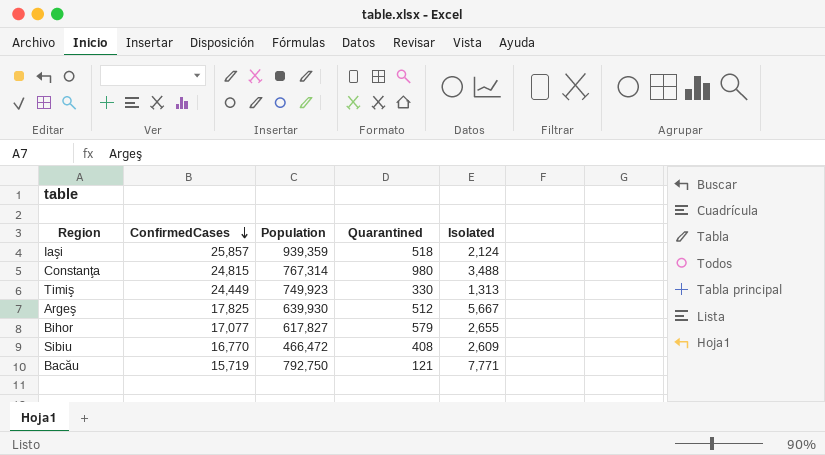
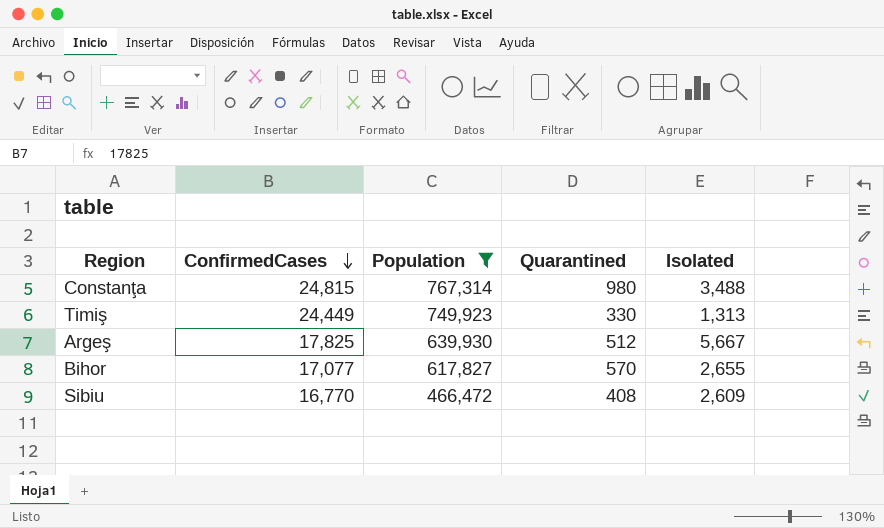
filter: none -> Population <= 767,314
Bihor | Quarantined: 579 -> 570

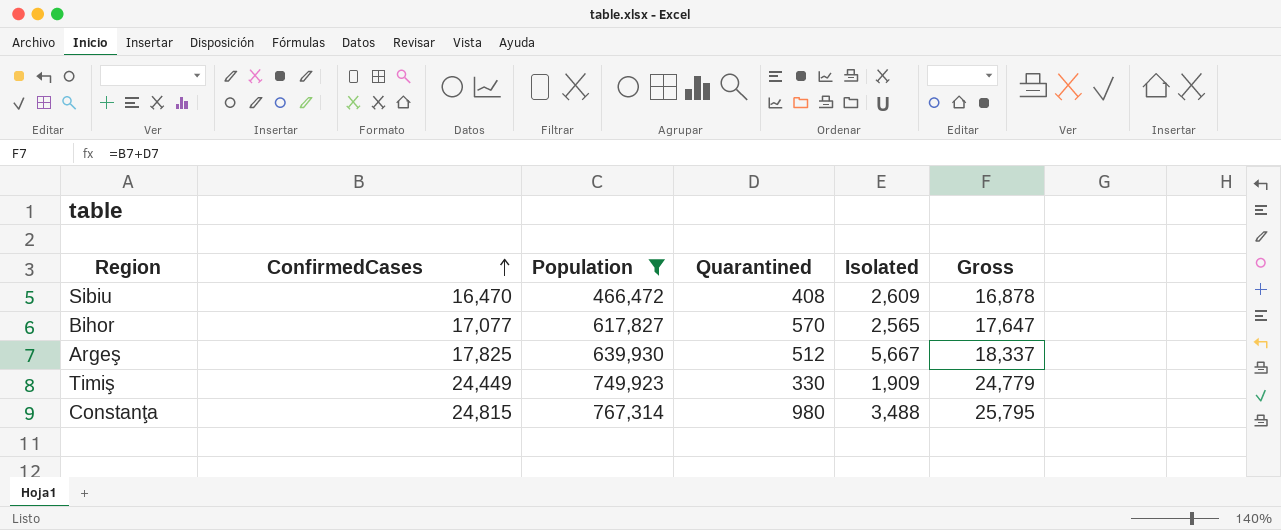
row order: ConfirmedCases descending -> ConfirmedCases ascending
column Gross | formula: none -> [ConfirmedCases] + [Quarantined]
Sibiu | ConfirmedCases: 16,770 -> 16,470
Bihor | Isolated: 2,655 -> 2,565
Timiş | Isolated: 1,313 -> 1,909

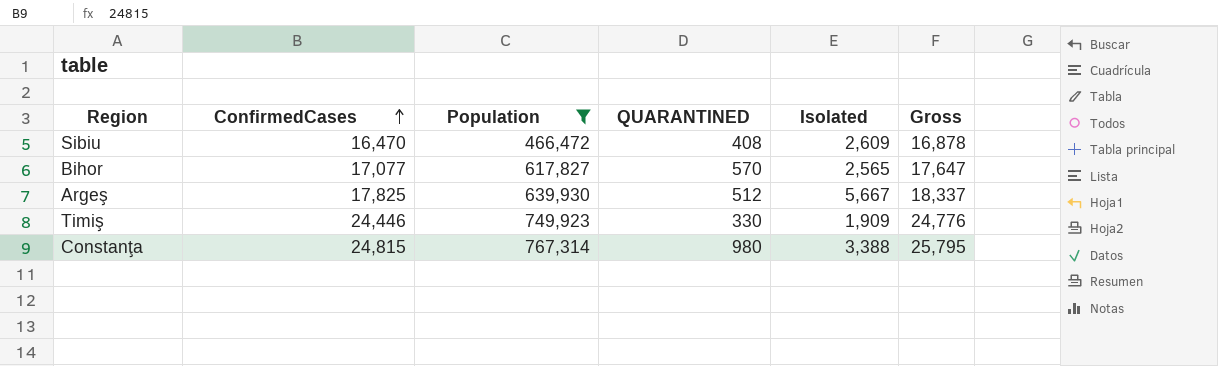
column name: Quarantined -> QUARANTINED
Timiş | ConfirmedCases: 24,449 -> 24,446
Timiş | Gross: 24,779 -> 24,776
Constanţa | Isolated: 3,488 -> 3,388

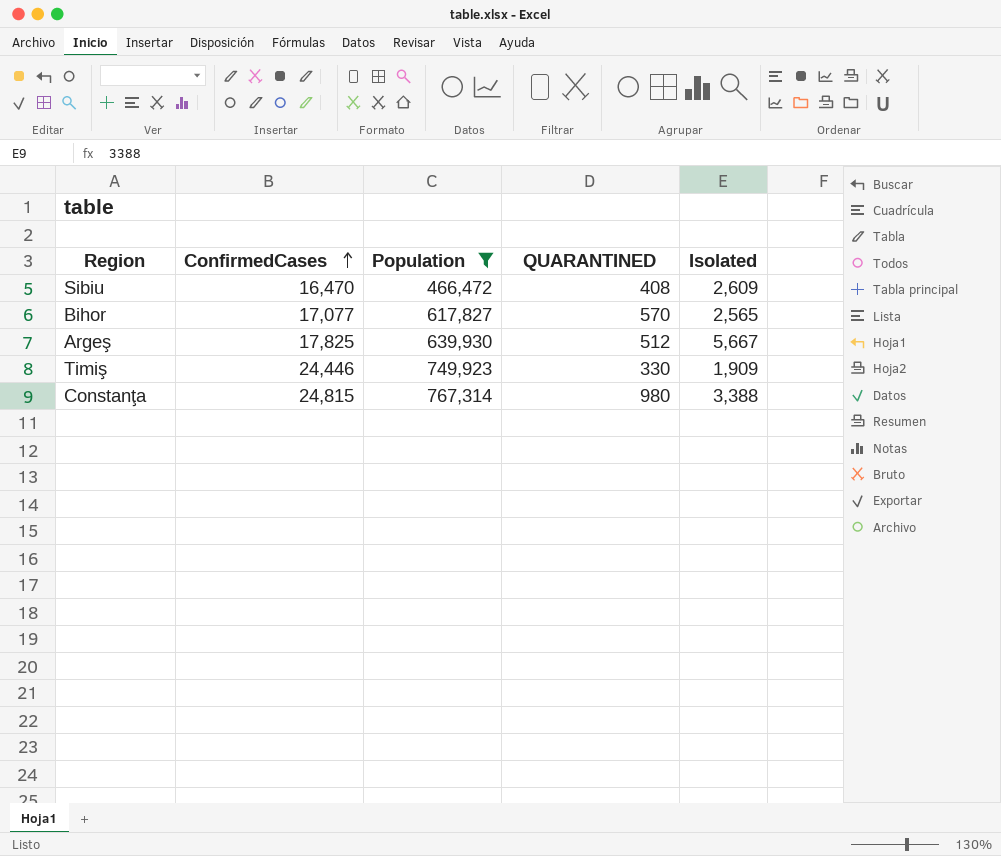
column Gross | formula: [ConfirmedCases] + [QUARANTINED] -> none

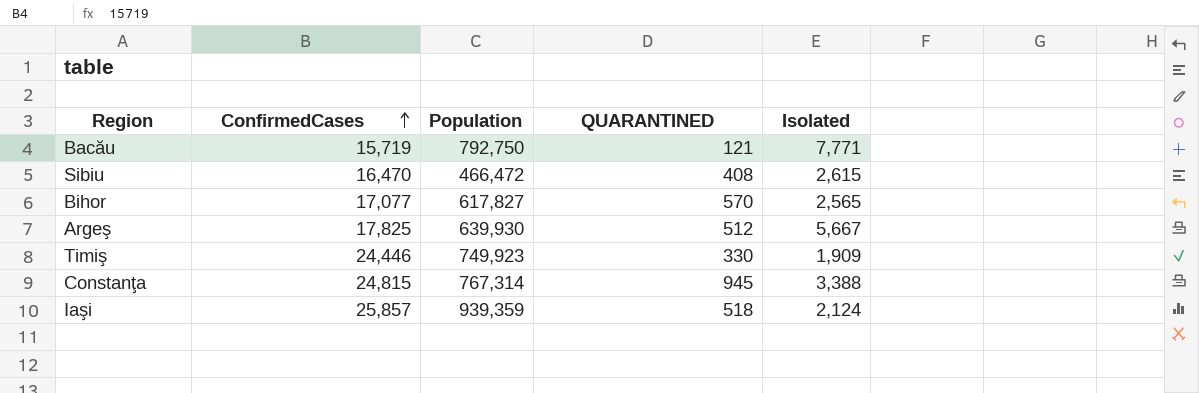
filter: Population <= 767,314 -> none
Sibiu | Isolated: 2,609 -> 2,615
Constanţa | QUARANTINED: 980 -> 945

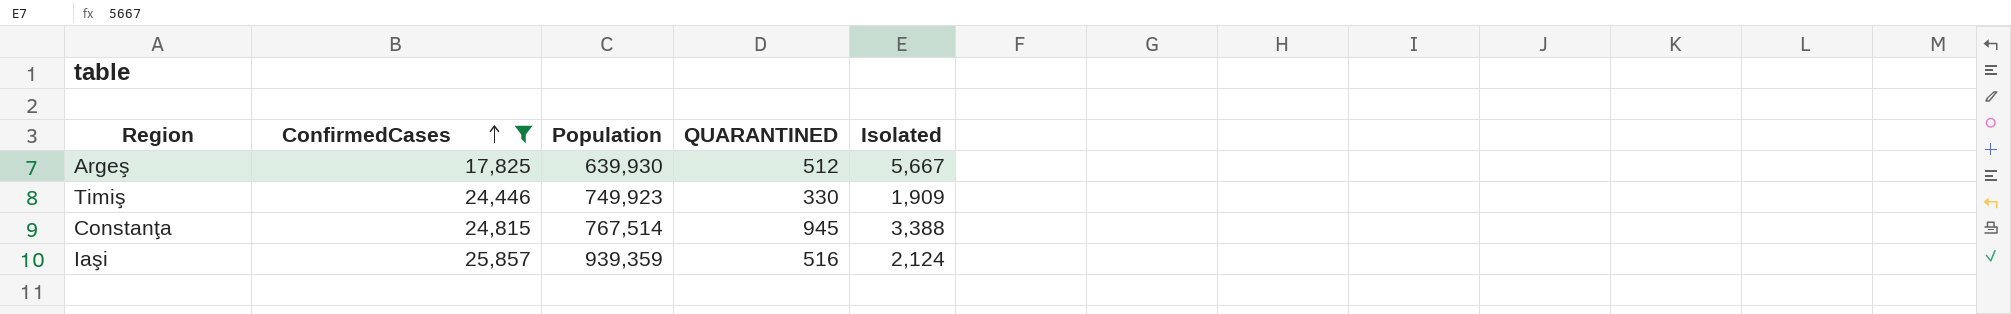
filter: none -> ConfirmedCases >= 17,825
Constanţa | Population: 767,314 -> 767,514
Iaşi | QUARANTINED: 518 -> 516

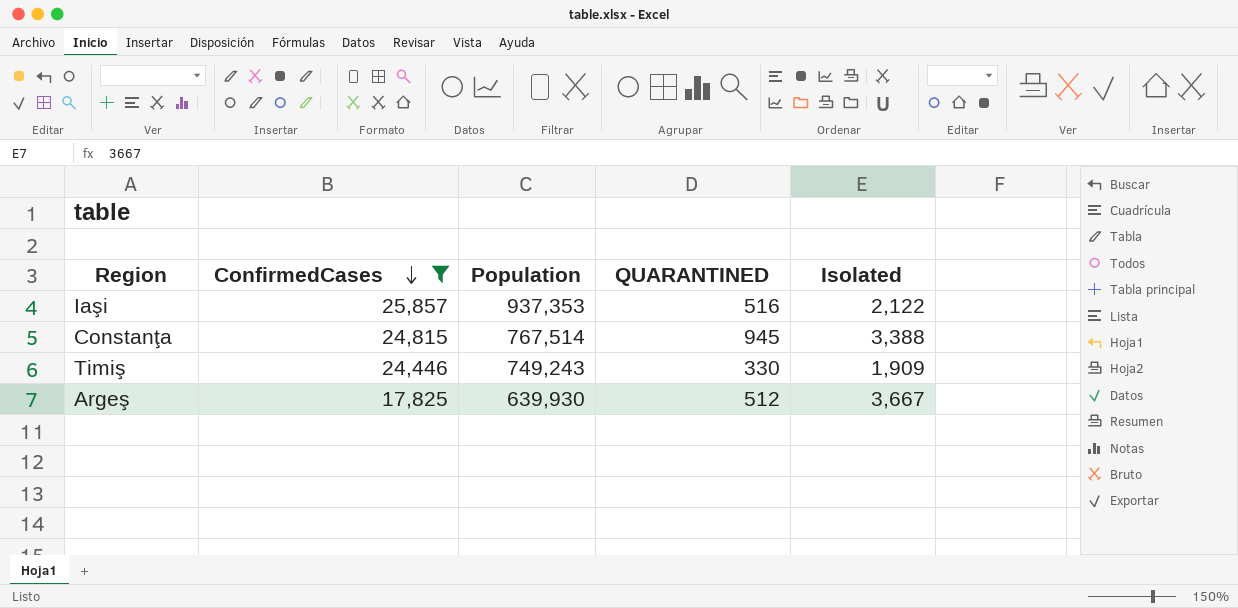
row order: ConfirmedCases ascending -> ConfirmedCases descending
Iaşi | Population: 939,359 -> 937,353
Iaşi | Isolated: 2,124 -> 2,122
Timiş | Population: 749,923 -> 749,243
Argeş | Isolated: 5,667 -> 3,667

